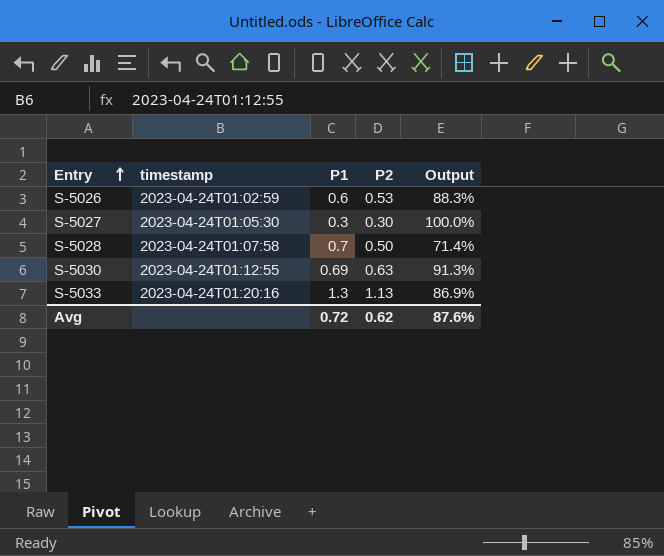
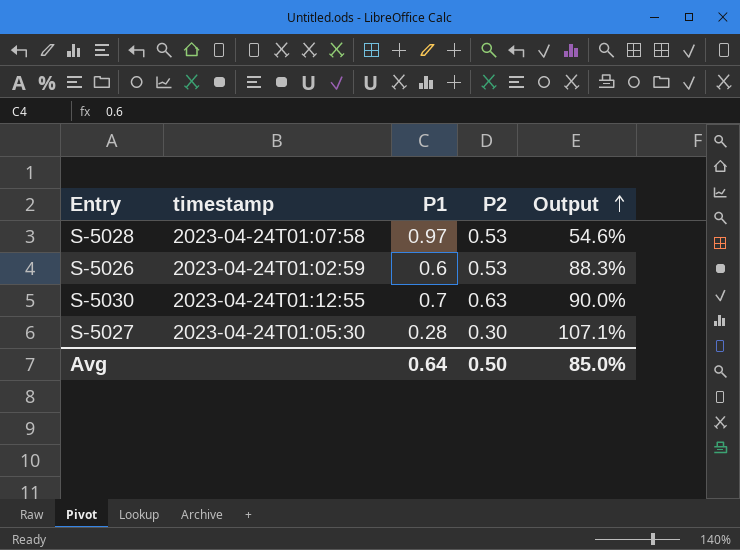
row order: Entry ascending -> Output ascending
row S-5033: 2023-04-24T01:20:16 | 1.3 | 1.13 | 86.9% -> none
S-5028 | P1: 0.7 -> 0.97
S-5028 | P2: 0.50 -> 0.53
S-5028 | Output: 71.4% -> 54.6%
S-5030 | P1: 0.69 -> 0.7
S-5030 | Output: 91.3% -> 90.0%
S-5027 | P1: 0.3 -> 0.28
S-5027 | Output: 100.0% -> 107.1%
Avg | P1: 0.72 -> 0.64
Avg | P2: 0.62 -> 0.50
Avg | Output: 87.6% -> 85.0%

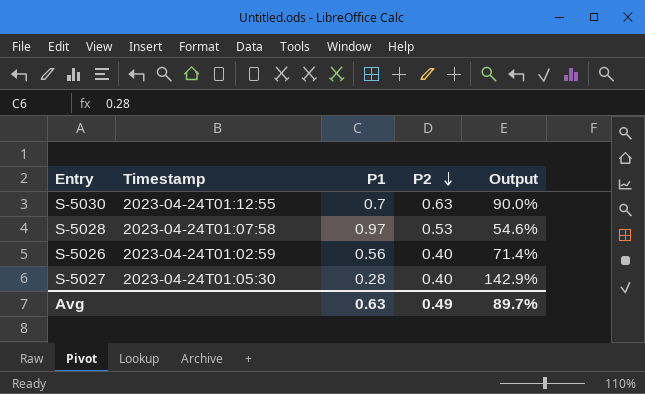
row order: Output ascending -> P2 descending
column name: timestamp -> Timestamp
S-5026 | P1: 0.6 -> 0.56
S-5026 | P2: 0.53 -> 0.40
S-5026 | Output: 88.3% -> 71.4%
S-5027 | P2: 0.30 -> 0.40
S-5027 | Output: 107.1% -> 142.9%
Avg | P1: 0.64 -> 0.63
Avg | P2: 0.50 -> 0.49
Avg | Output: 85.0% -> 89.7%

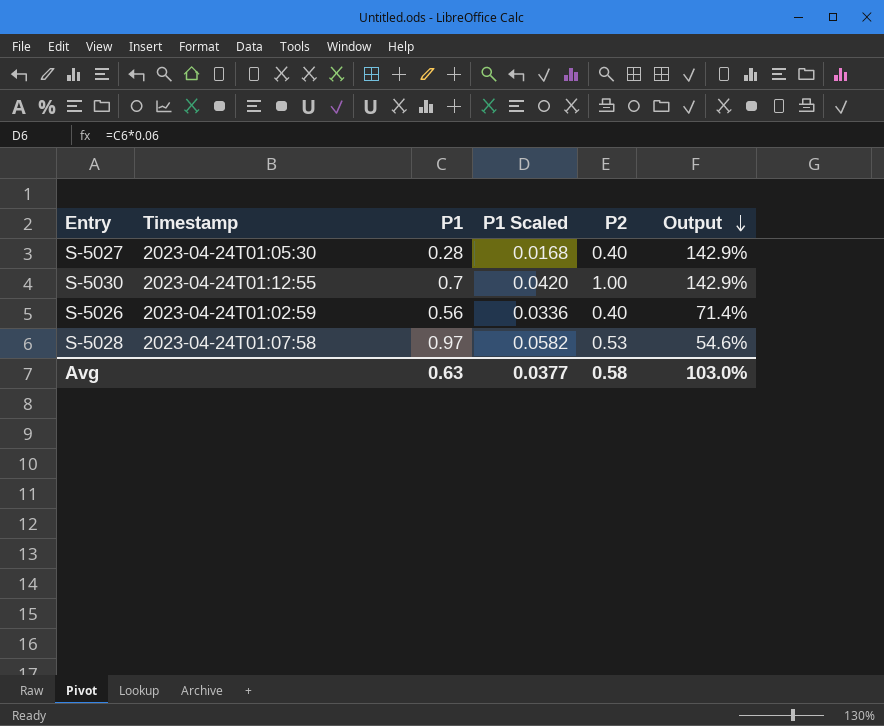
row order: P2 descending -> Output descending
column P1 Scaled | formula: none -> [P1] * 0.06
S-5030 | P2: 0.63 -> 1.00
S-5030 | Output: 90.0% -> 142.9%
Avg | P2: 0.49 -> 0.58
Avg | Output: 89.7% -> 103.0%

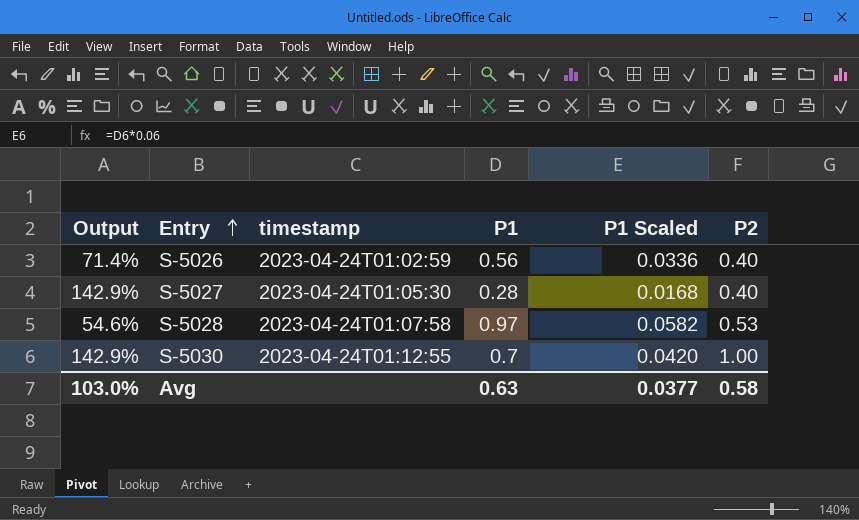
row order: Output descending -> Entry ascending
column Output | position: 6 -> 1
column name: Timestamp -> timestamp

